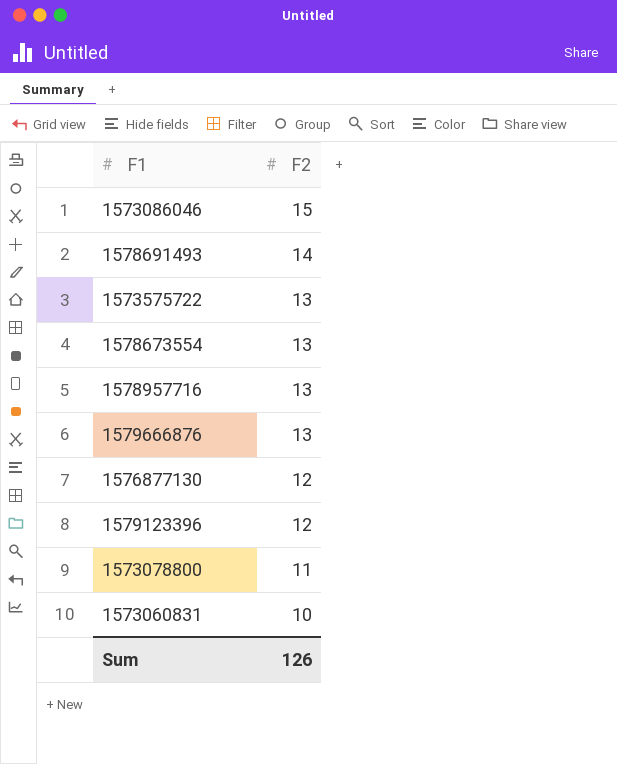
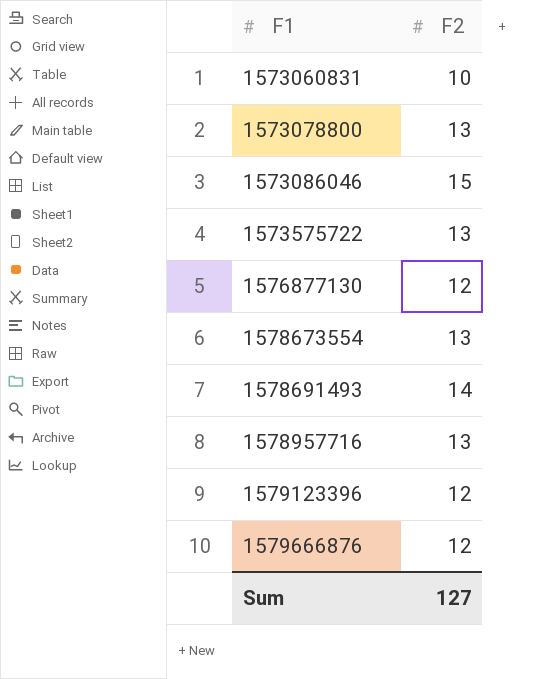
row order: F2 descending -> F1 ascending
1573078800 | F2: 11 -> 13
1579666876 | F2: 13 -> 12
Sum | F2: 126 -> 127

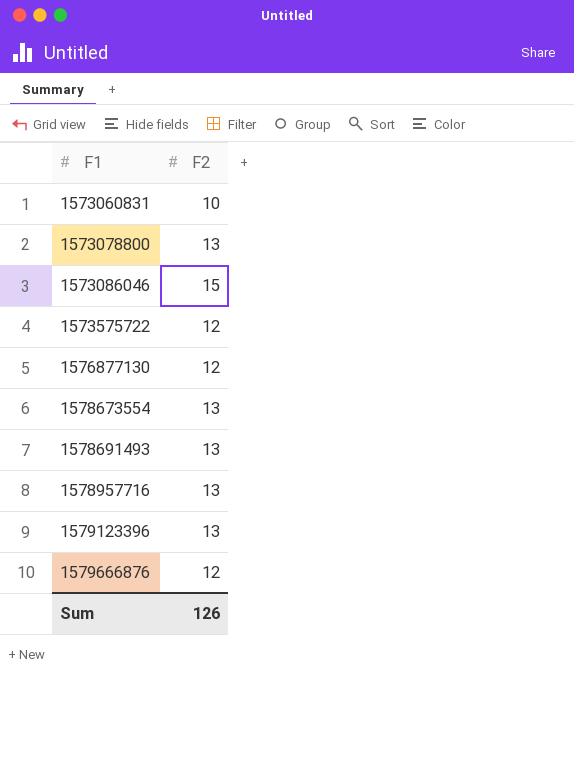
1573575722 | F2: 13 -> 12
1578691493 | F2: 14 -> 13
1579123396 | F2: 12 -> 13
Sum | F2: 127 -> 126

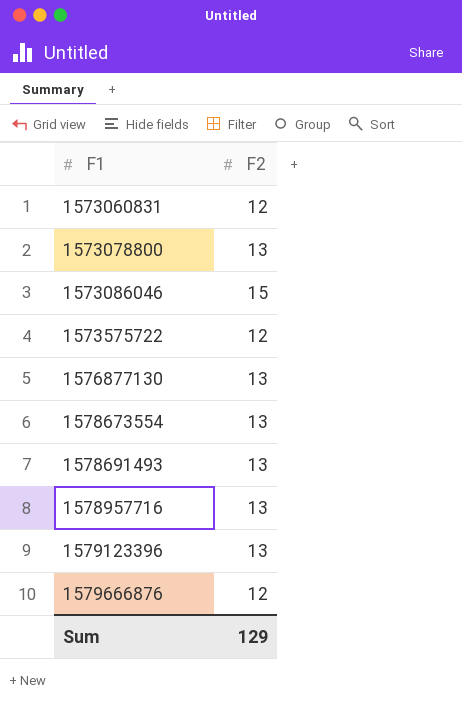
1573060831 | F2: 10 -> 12
1576877130 | F2: 12 -> 13
Sum | F2: 126 -> 129

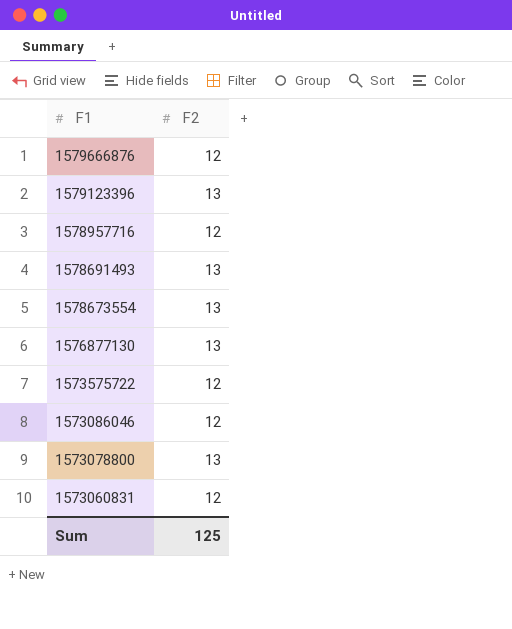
row order: F1 ascending -> F1 descending
1578957716 | F2: 13 -> 12
1573086046 | F2: 15 -> 12
Sum | F2: 129 -> 125

